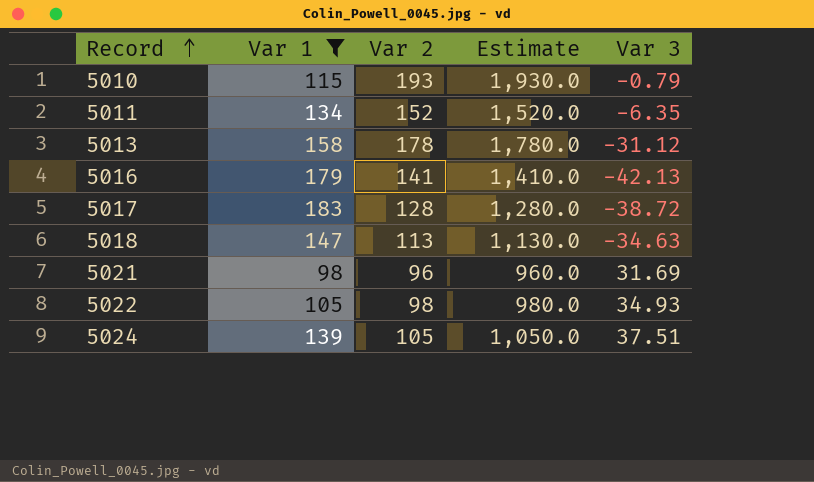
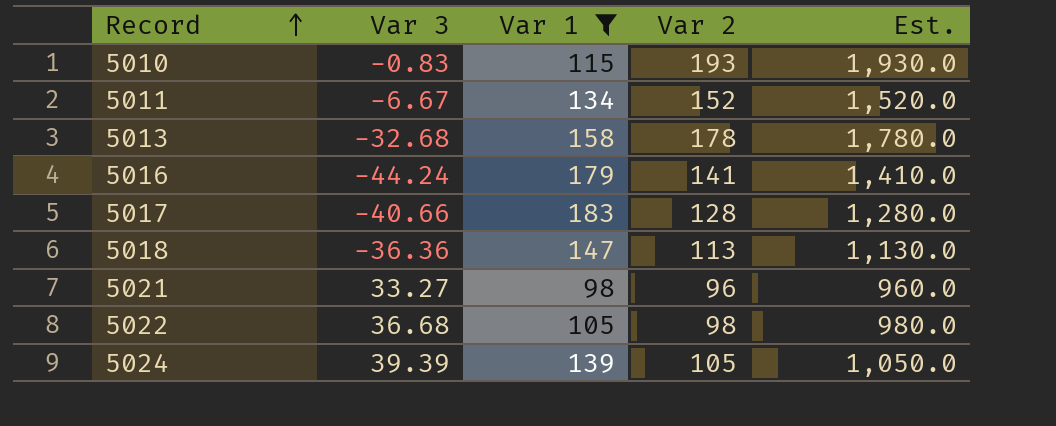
column Var 3 | position: 5 -> 2
column name: Estimate -> Est.
5010 | Var 3: -0.79 -> -0.83
5011 | Var 3: -6.35 -> -6.67
5013 | Var 3: -31.12 -> -32.68
5016 | Var 3: -42.13 -> -44.24
5017 | Var 3: -38.72 -> -40.66
5018 | Var 3: -34.63 -> -36.36
5021 | Var 3: 31.69 -> 33.27
5022 | Var 3: 34.93 -> 36.68
5024 | Var 3: 37.51 -> 39.39

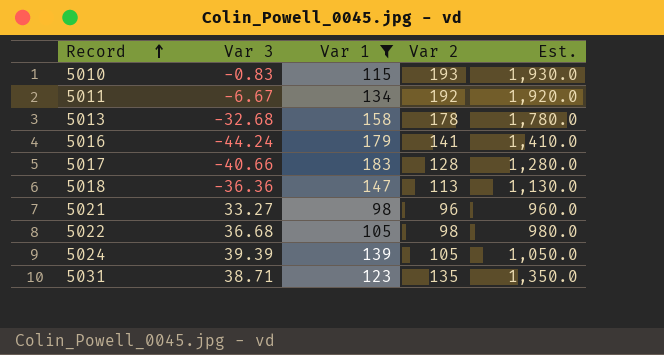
5011 | Var 2: 152 -> 192
5011 | Est.: 1,520.0 -> 1,920.0
row 5031: none -> 38.71 | 123 | 135 | 1,350.0

